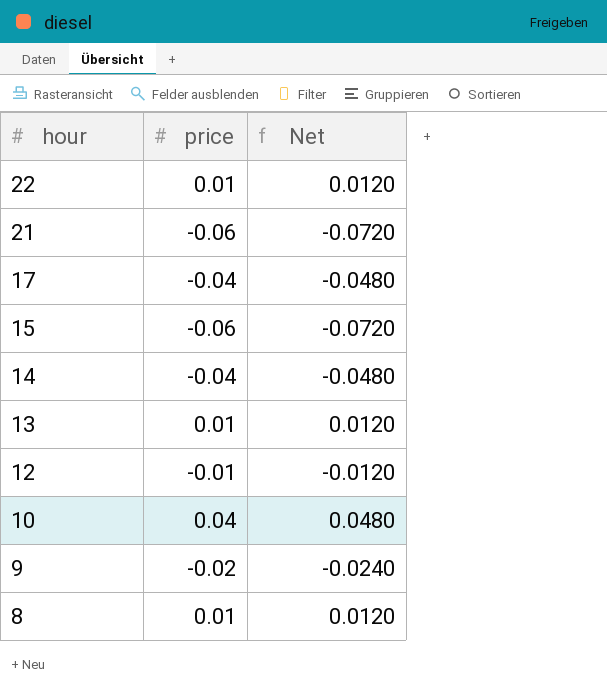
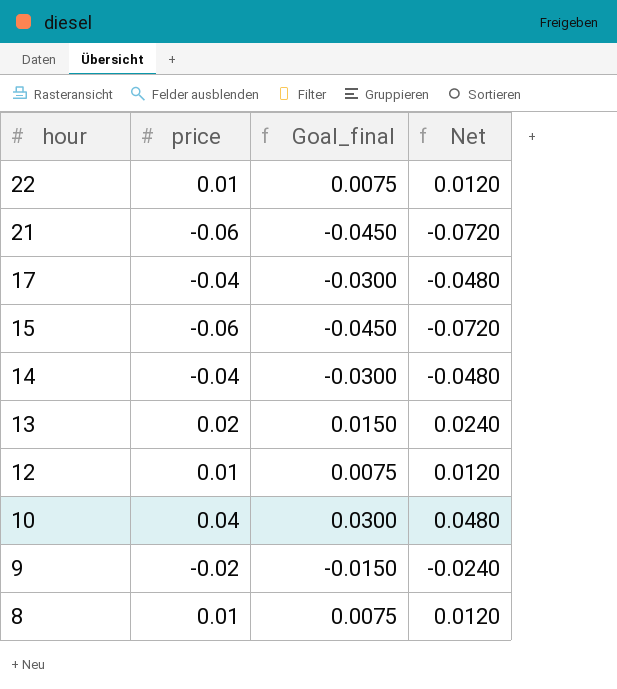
column Goal_final | formula: none -> [price] * 0.75
13 | price: 0.01 -> 0.02
13 | Net: 0.0120 -> 0.0240
12 | price: -0.01 -> 0.01
12 | Net: -0.0120 -> 0.0120

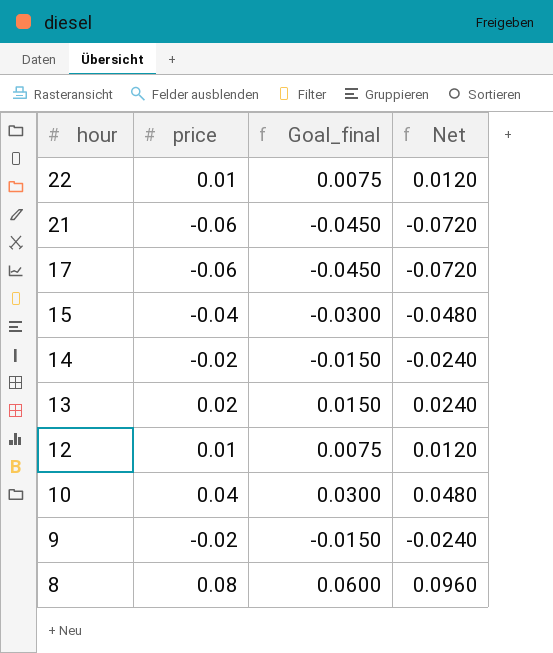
17 | price: -0.04 -> -0.06
17 | Goal_final: -0.0300 -> -0.0450
17 | Net: -0.0480 -> -0.0720
15 | price: -0.06 -> -0.04
15 | Goal_final: -0.0450 -> -0.0300
15 | Net: -0.0720 -> -0.0480
14 | price: -0.04 -> -0.02
14 | Goal_final: -0.0300 -> -0.0150
14 | Net: -0.0480 -> -0.0240
8 | price: 0.01 -> 0.08
8 | Goal_final: 0.0075 -> 0.0600
8 | Net: 0.0120 -> 0.0960

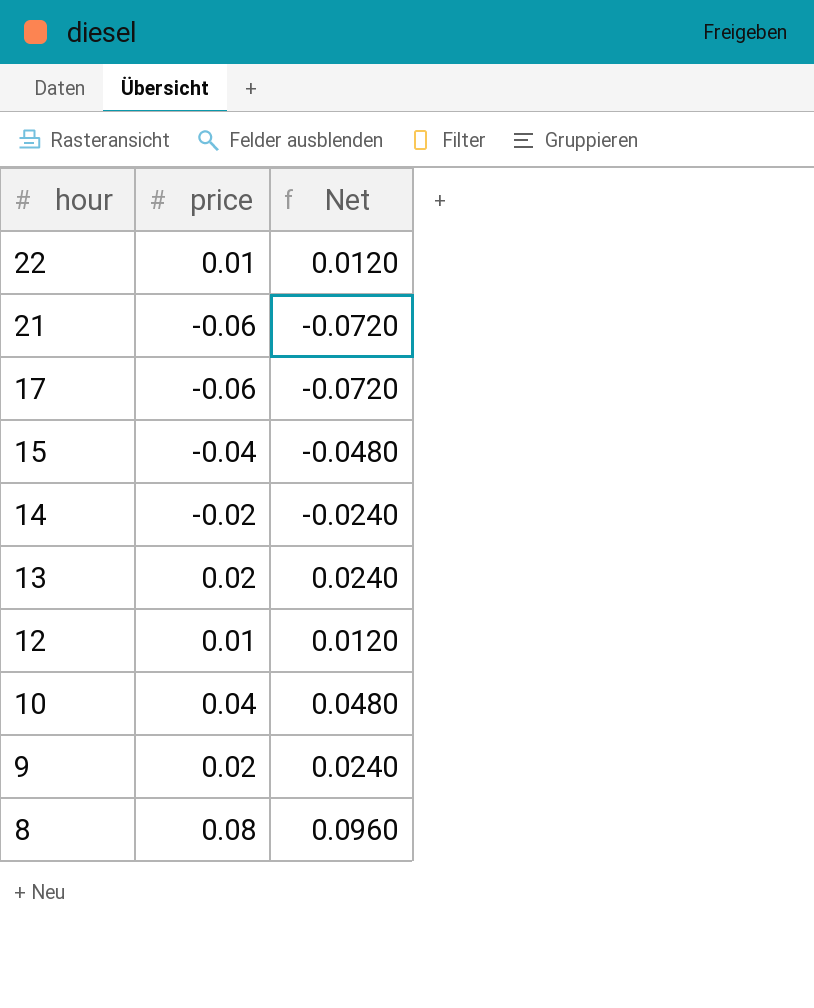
column Goal_final | formula: [price] * 0.75 -> none
9 | price: -0.02 -> 0.02
9 | Net: -0.0240 -> 0.0240

